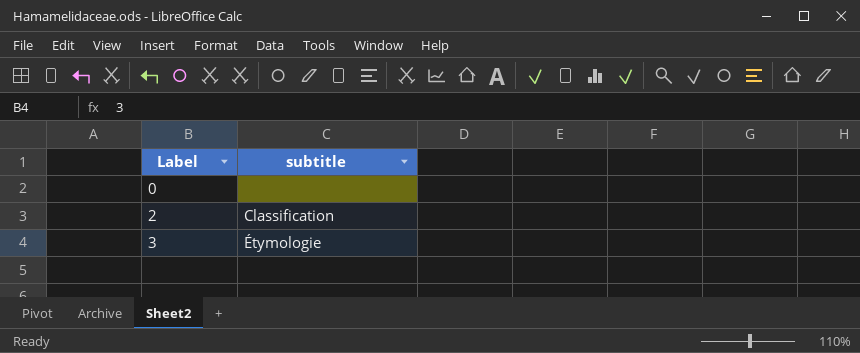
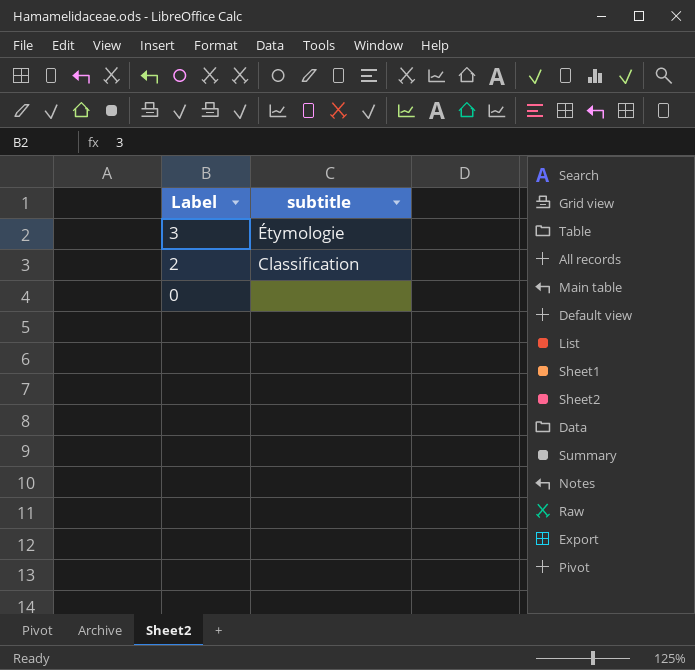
row order: Label ascending -> Label descending

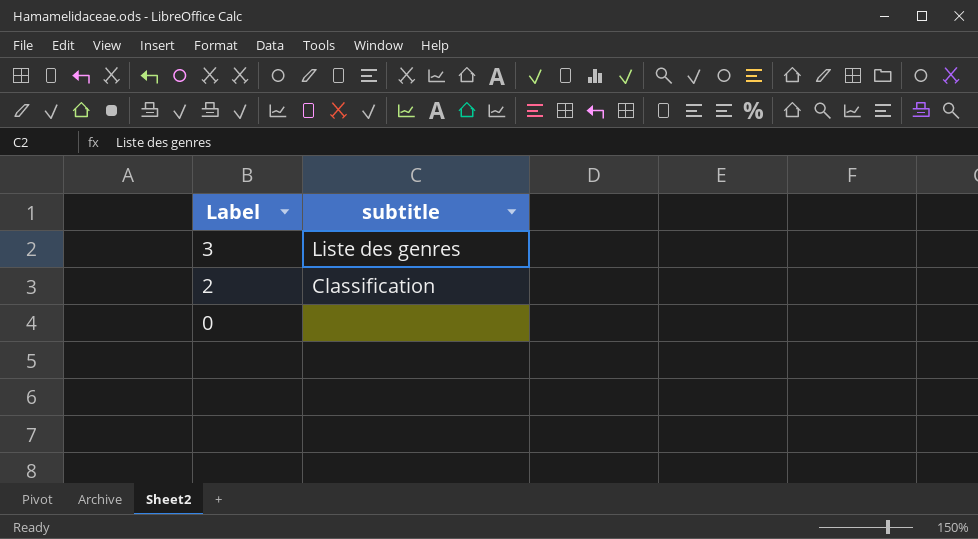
3 | subtitle: Étymologie -> Liste des genres

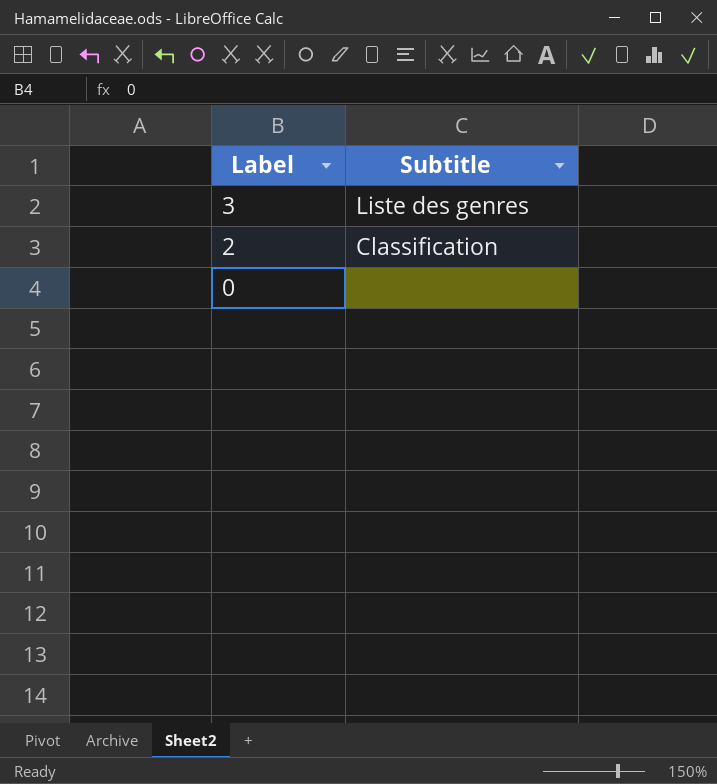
column name: subtitle -> Subtitle

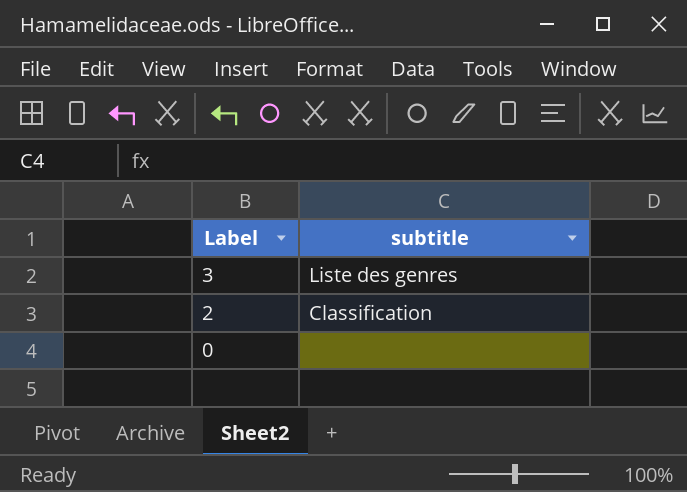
column name: Subtitle -> subtitle

